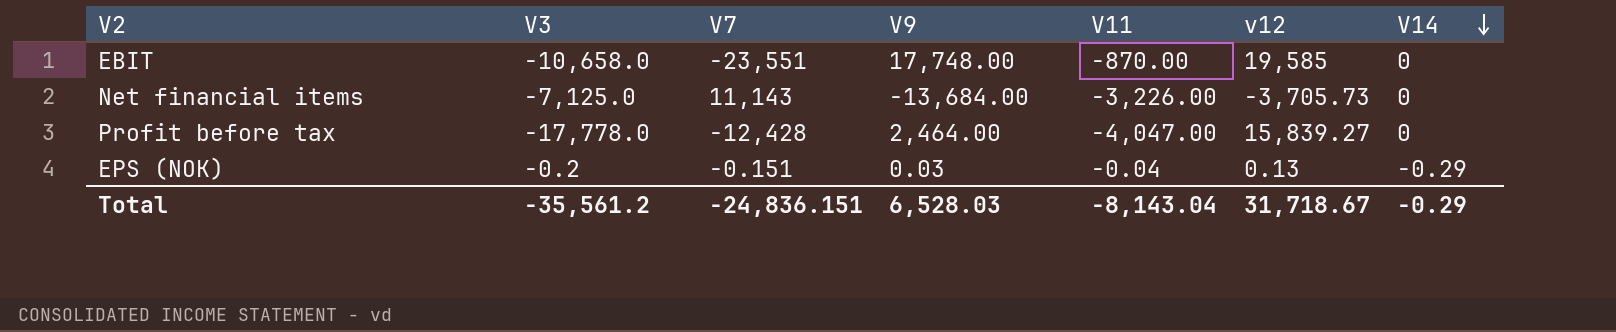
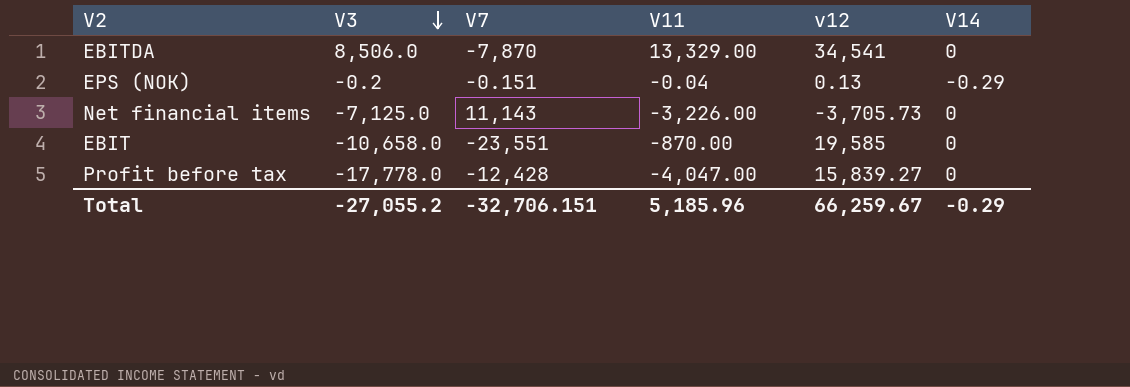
row order: V14 descending -> V3 descending
column V9 | position: 4 -> none
row EBITDA: none -> 8,506.0 | -7,870 | 13,329.00 | 34,541 | 0
Total | V3: -35,561.2 -> -27,055.2
Total | V7: -24,836.151 -> -32,706.151
Total | V11: -8,143.04 -> 5,185.96
Total | v12: 31,718.67 -> 66,259.67

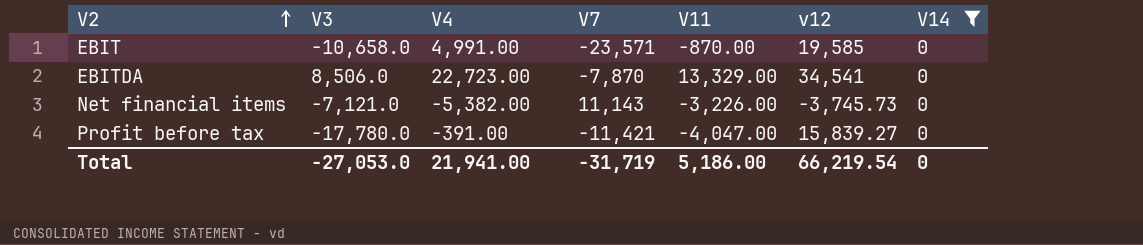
filter: none -> V14 = 0
row order: V3 descending -> V2 ascending
column V4 | position: none -> 3
EBIT | V7: -23,551 -> -23,571
Net financial items | V3: -7,125.0 -> -7,121.0
Net financial items | v12: -3,705.73 -> -3,745.73
Profit before tax | V3: -17,778.0 -> -17,780.0
Profit before tax | V7: -12,428 -> -11,421
Total | V3: -27,055.2 -> -27,053.0
Total | V7: -32,706.151 -> -31,719
Total | V11: 5,185.96 -> 5,186.00
Total | v12: 66,259.67 -> 66,219.54
Total | V14: -0.29 -> 0

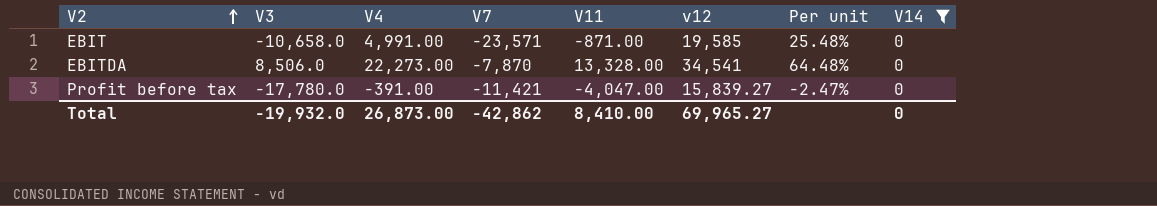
column Per unit | formula: none -> [V4] / [v12]
row Net financial items: -7,121.0 | -5,382.00 | 11,143 | -3,226.00 | -3,745.73 | 0 -> none
EBIT | V11: -870.00 -> -871.00
EBITDA | V4: 22,723.00 -> 22,273.00
EBITDA | V11: 13,329.00 -> 13,328.00
Total | V3: -27,053.0 -> -19,932.0
Total | V4: 21,941.00 -> 26,873.00
Total | V7: -31,719 -> -42,862
Total | V11: 5,186.00 -> 8,410.00
Total | v12: 66,219.54 -> 69,965.27

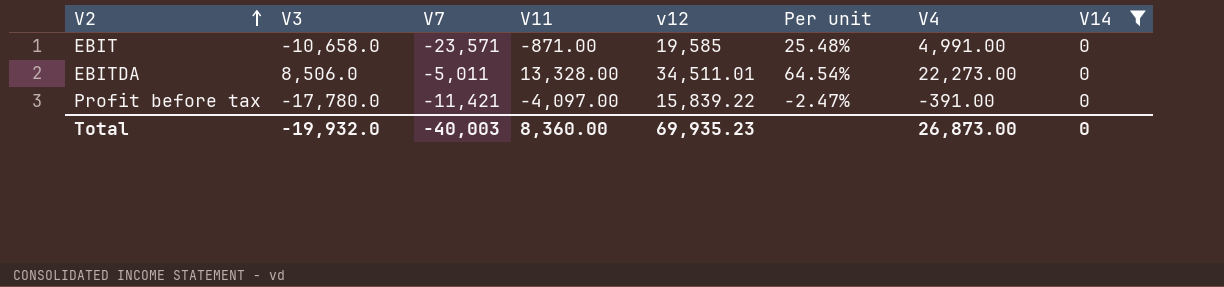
column V4 | position: 3 -> 7
EBITDA | V7: -7,870 -> -5,011
EBITDA | v12: 34,541 -> 34,511.01
EBITDA | Per unit: 64.48% -> 64.54%
Profit before tax | V11: -4,047.00 -> -4,097.00
Profit before tax | v12: 15,839.27 -> 15,839.22
Total | V7: -42,862 -> -40,003
Total | V11: 8,410.00 -> 8,360.00
Total | v12: 69,965.27 -> 69,935.23

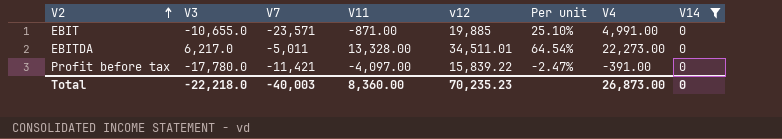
EBIT | V3: -10,658.0 -> -10,655.0
EBIT | v12: 19,585 -> 19,885
EBIT | Per unit: 25.48% -> 25.10%
EBITDA | V3: 8,506.0 -> 6,217.0
Total | V3: -19,932.0 -> -22,218.0
Total | v12: 69,935.23 -> 70,235.23

